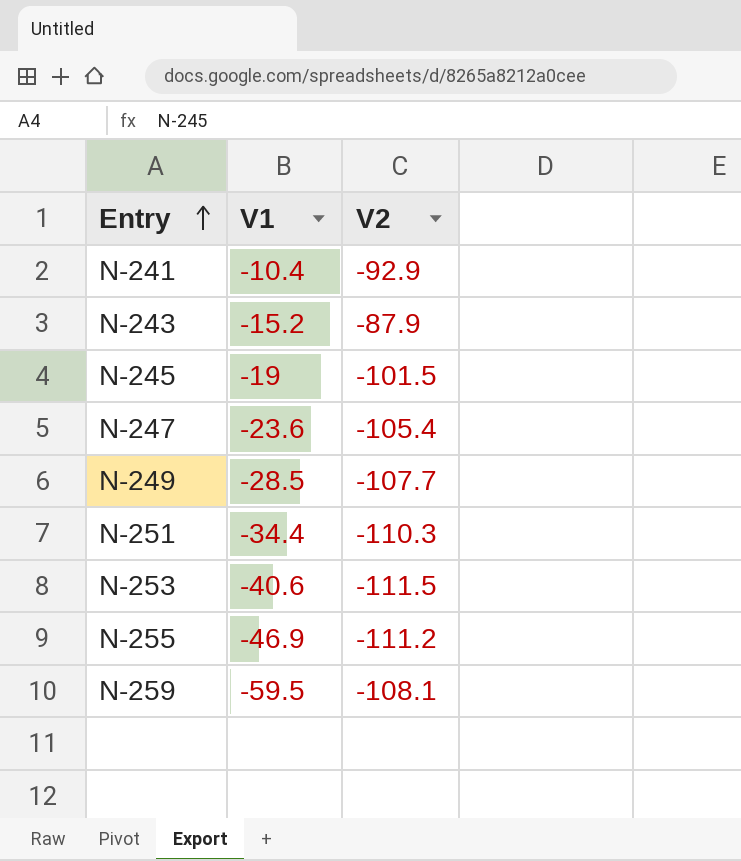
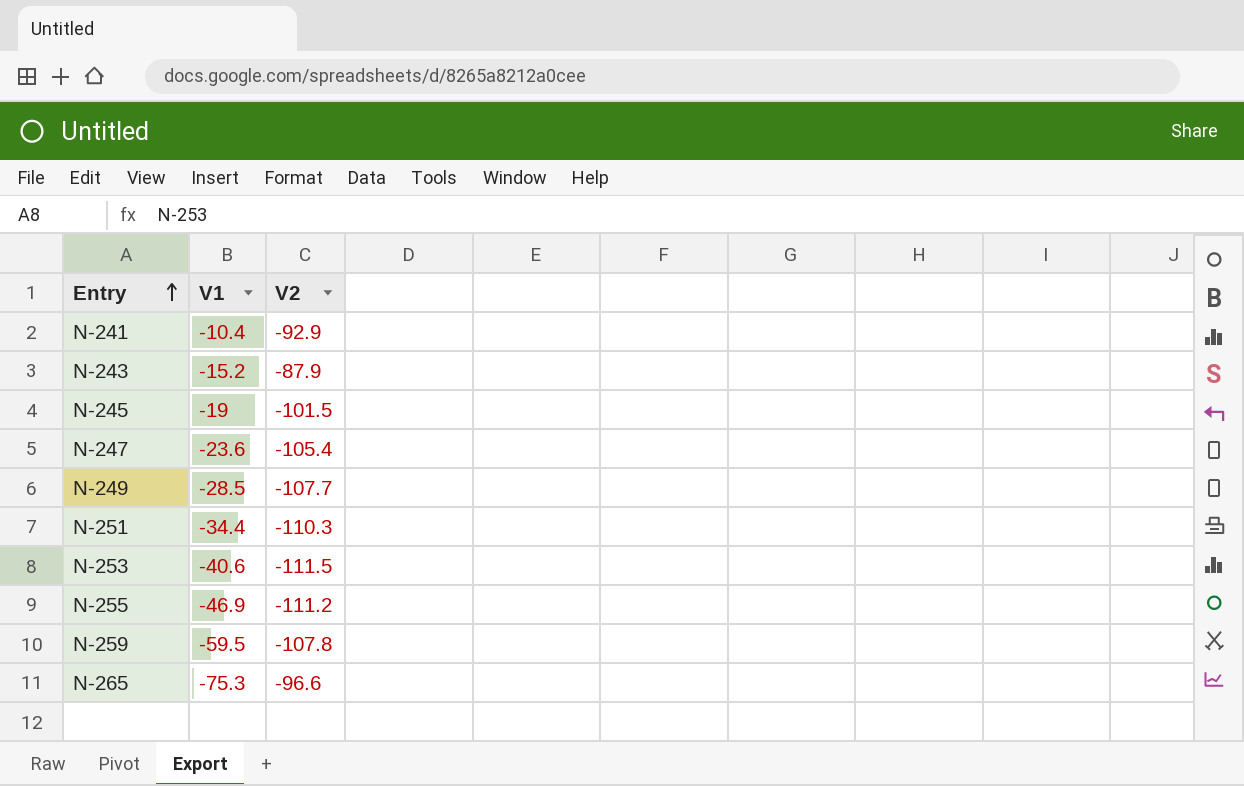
N-259 | V2: -108.1 -> -107.8
row N-265: none -> -75.3 | -96.6

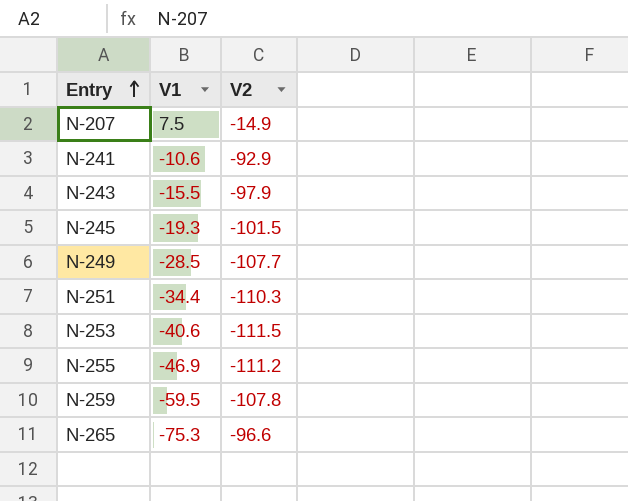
row N-247: -23.6 | -105.4 -> none
row N-207: none -> 7.5 | -14.9
N-241 | V1: -10.4 -> -10.6
N-243 | V1: -15.2 -> -15.5
N-243 | V2: -87.9 -> -97.9
N-245 | V1: -19 -> -19.3

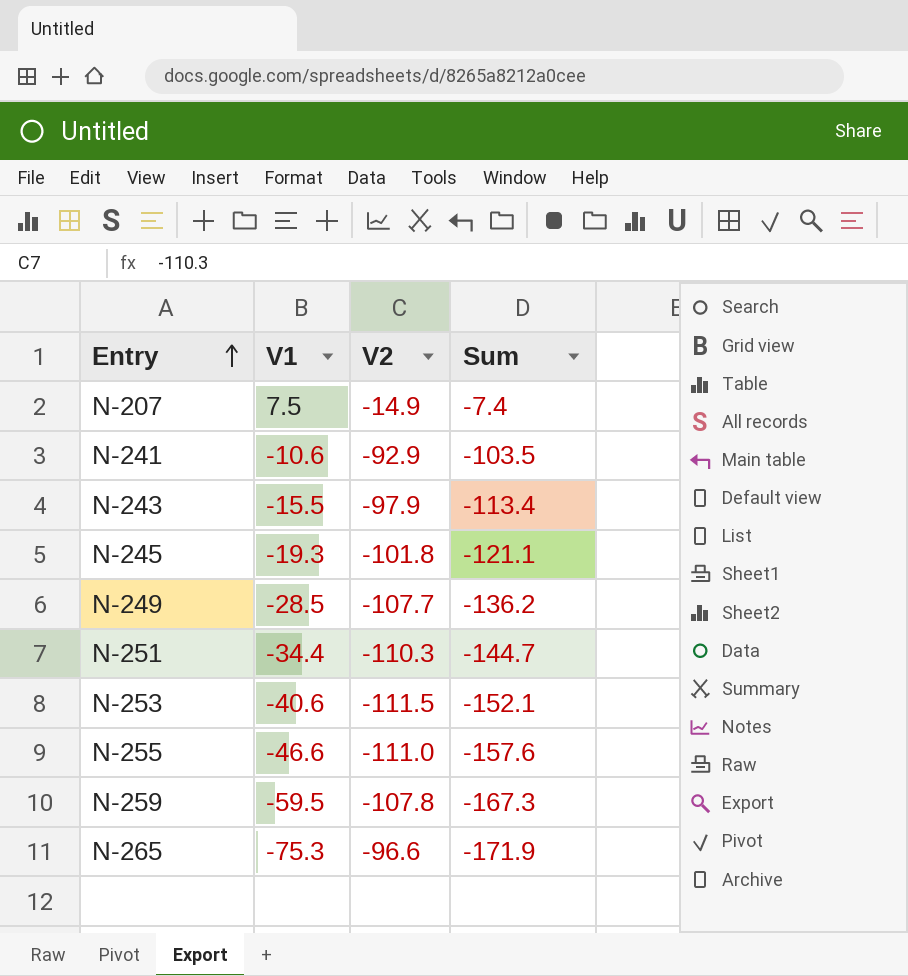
column Sum | formula: none -> [V1] + [V2]
N-245 | V2: -101.5 -> -101.8
N-255 | V1: -46.9 -> -46.6
N-255 | V2: -111.2 -> -111.0

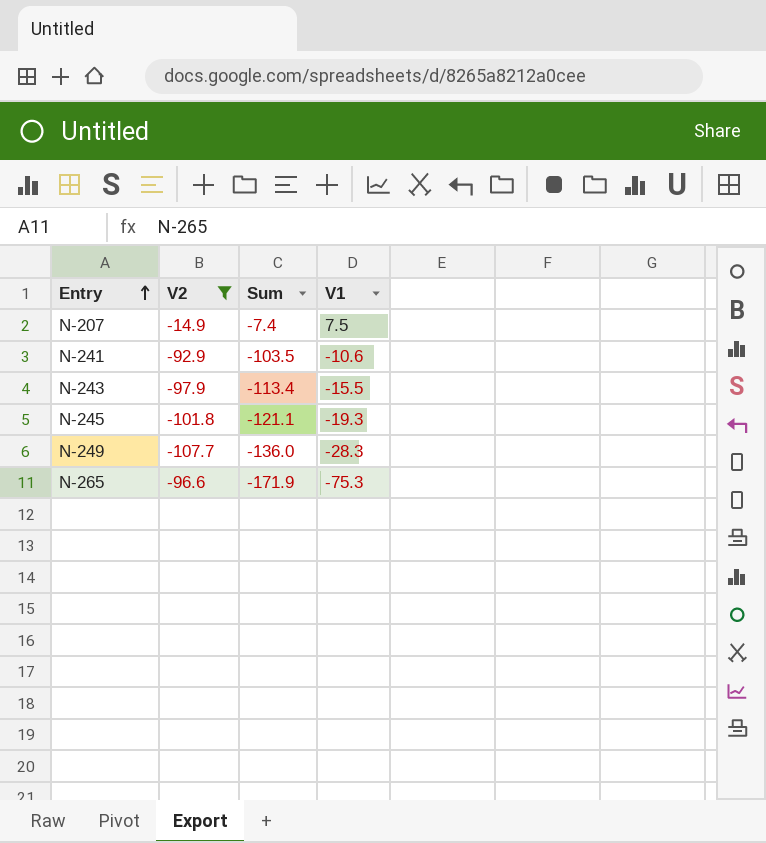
filter: none -> V2 >= -107.7
column V1 | position: 2 -> 4
N-249 | Sum: -136.2 -> -136.0
N-249 | V1: -28.5 -> -28.3

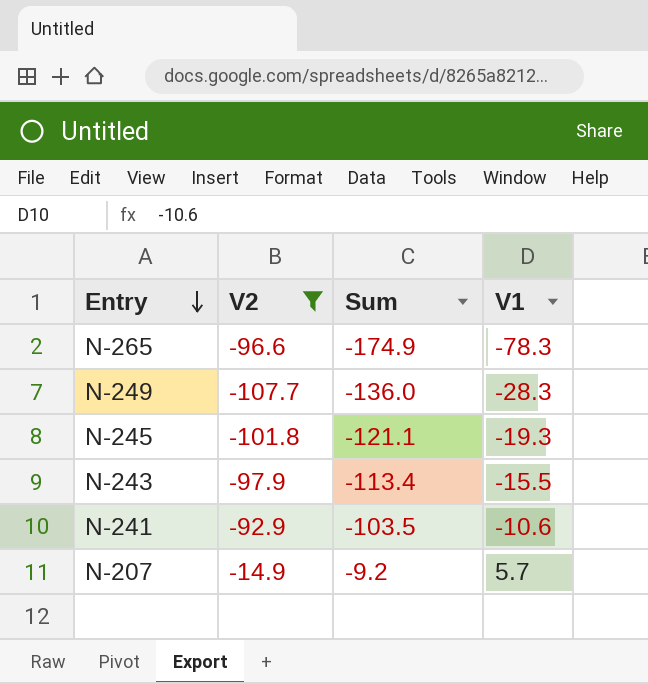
row order: Entry ascending -> Entry descending
N-265 | Sum: -171.9 -> -174.9
N-265 | V1: -75.3 -> -78.3
N-207 | Sum: -7.4 -> -9.2
N-207 | V1: 7.5 -> 5.7

